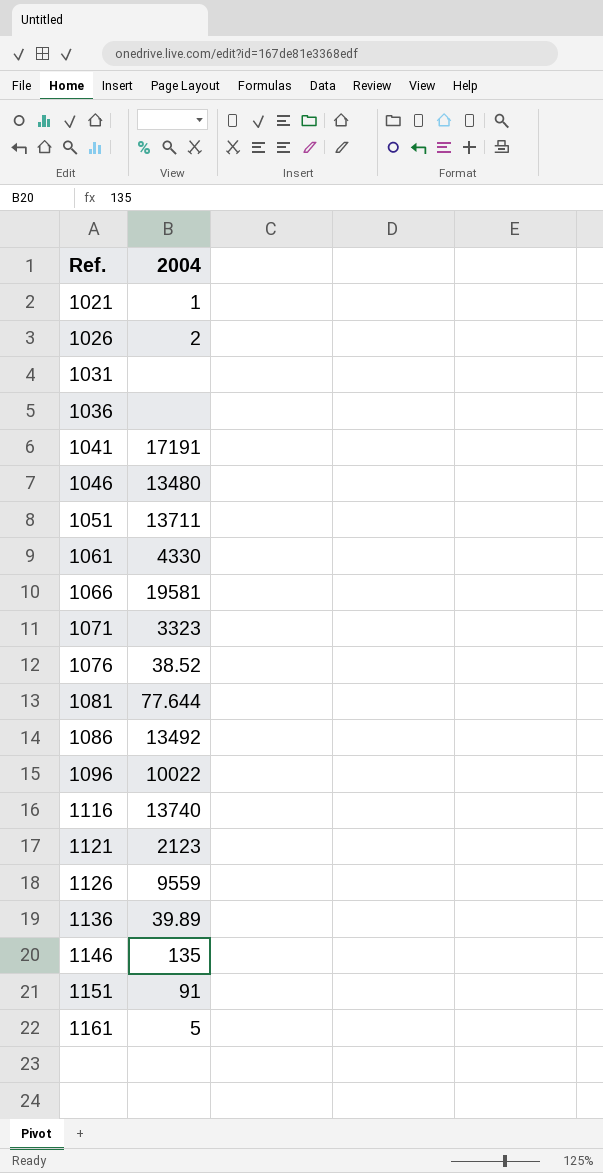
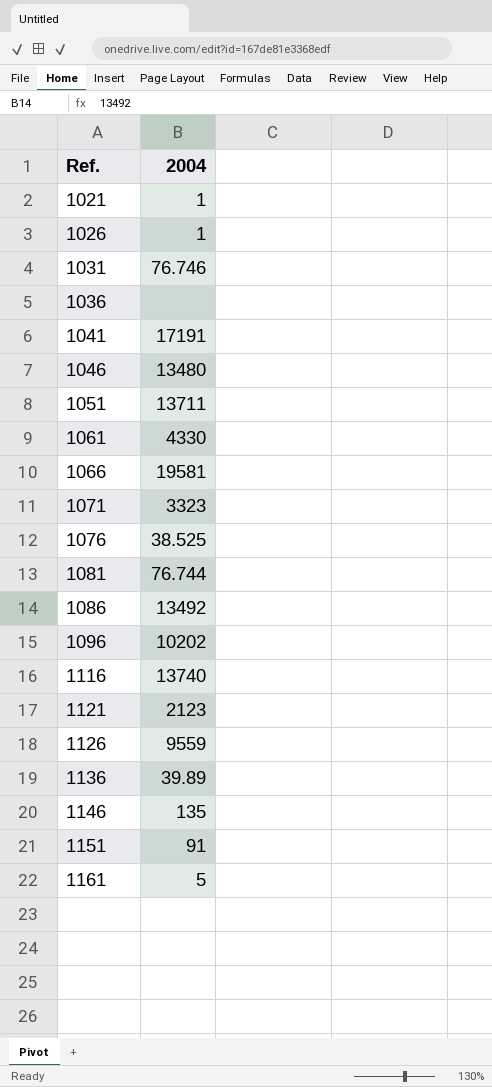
1026 | 2004: 2 -> 1
1031 | 2004: none -> 76.746
1076 | 2004: 38.52 -> 38.525
1081 | 2004: 77.644 -> 76.744
1096 | 2004: 10022 -> 10202

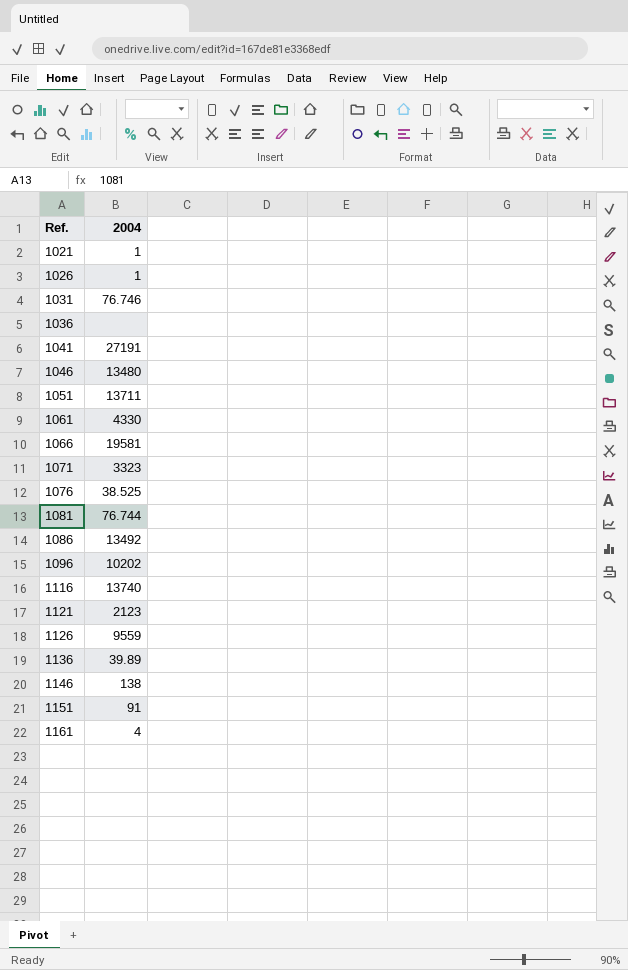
1041 | 2004: 17191 -> 27191
1146 | 2004: 135 -> 138
1161 | 2004: 5 -> 4

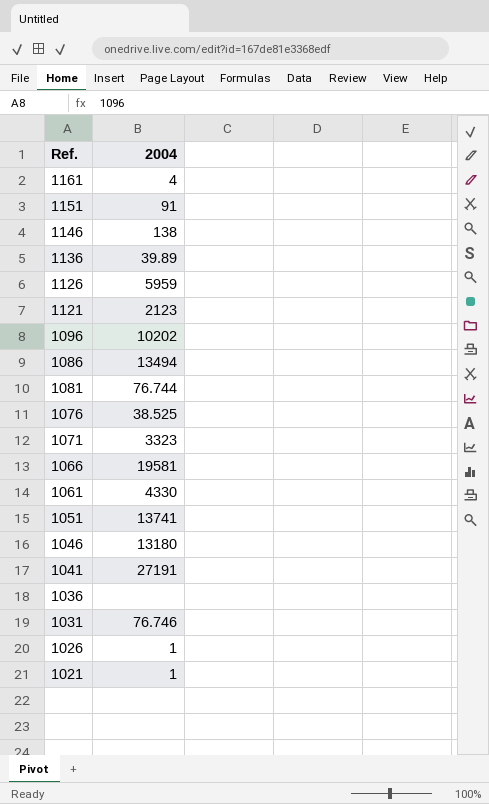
row order: Ref. ascending -> Ref. descending
row 1116: 13740 -> none
1126 | 2004: 9559 -> 5959
1086 | 2004: 13492 -> 13494
1051 | 2004: 13711 -> 13741
1046 | 2004: 13480 -> 13180

